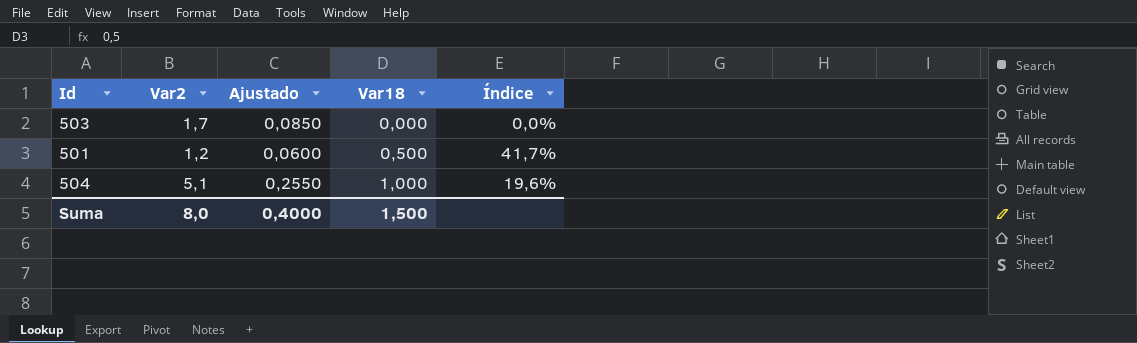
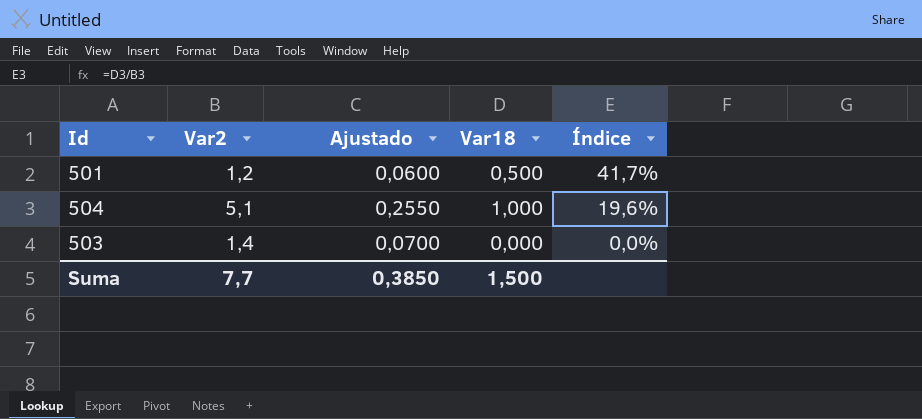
row order: Var18 ascending -> Índice descending
503 | Var2: 1,7 -> 1,4
503 | Ajustado: 0,0850 -> 0,0700
Suma | Var2: 8,0 -> 7,7
Suma | Ajustado: 0,4000 -> 0,3850

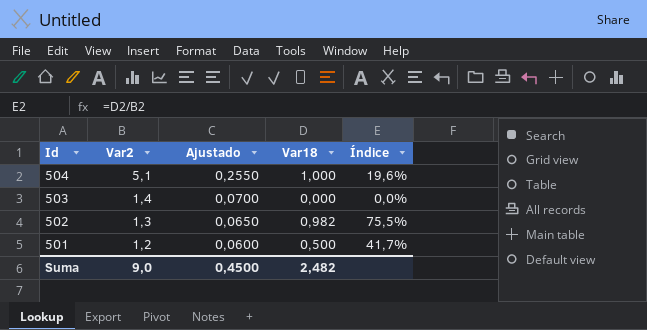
row order: Índice descending -> Id descending
row 502: none -> 1,3 | 0,0650 | 0,982 | 75,5%
Suma | Var2: 7,7 -> 9,0
Suma | Ajustado: 0,3850 -> 0,4500
Suma | Var18: 1,500 -> 2,482

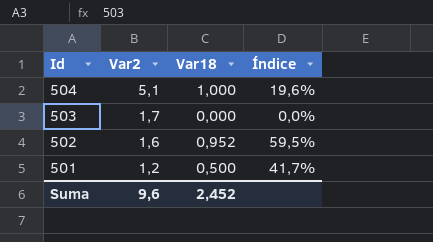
column Ajustado | formula: [Var2] * 0,05 -> none
503 | Var2: 1,4 -> 1,7
502 | Var2: 1,3 -> 1,6
502 | Var18: 0,982 -> 0,952
502 | Índice: 75,5% -> 59,5%
Suma | Var2: 9,0 -> 9,6
Suma | Var18: 2,482 -> 2,452

